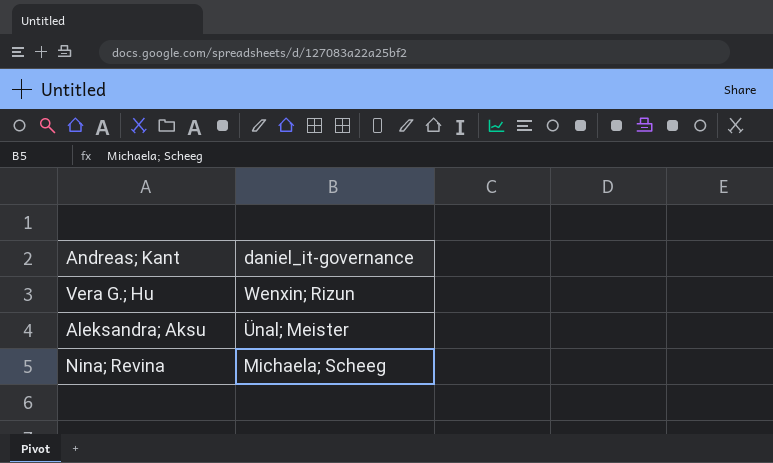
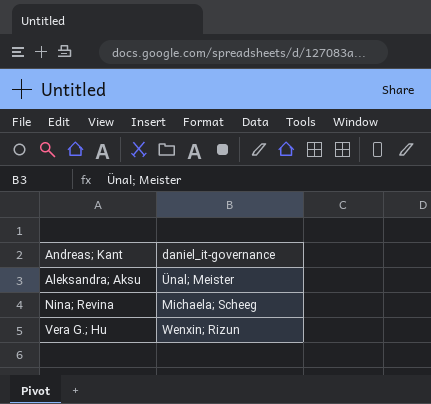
row order: daniel_it-governance descending -> Andreas; Kant ascending

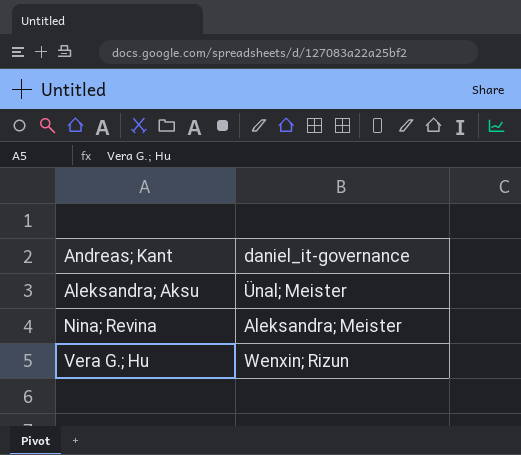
Nina; Revina | daniel_it-governance: Michaela; Scheeg -> Aleksandra; Meister

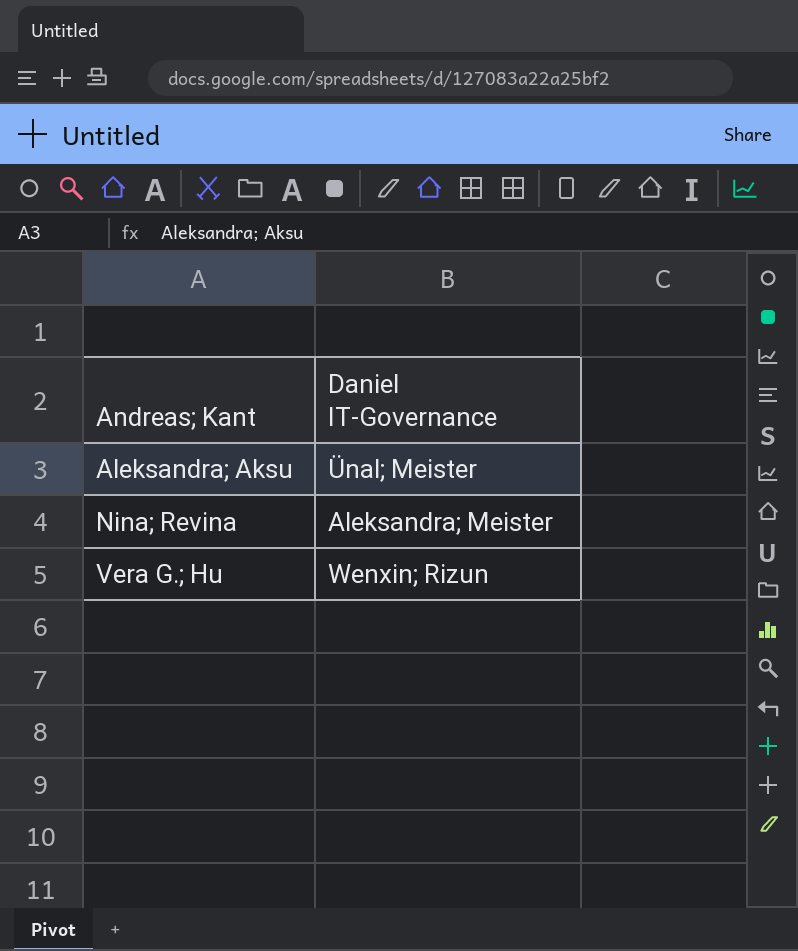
column name: daniel_it-governance -> Daniel IT-Governance

